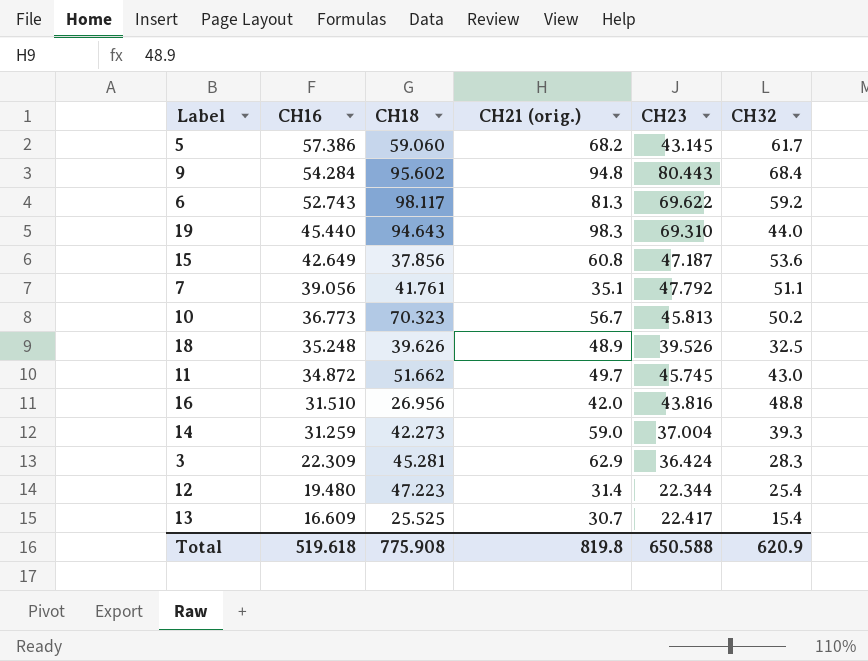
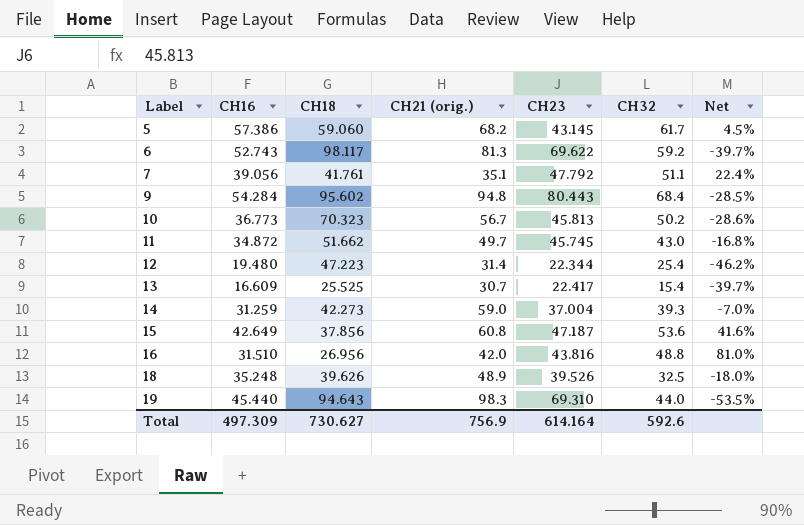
row order: CH16 descending -> Label ascending
column Net | formula: none -> ([CH32] - [CH18]) / [CH18]
row 3: 22.309 | 45.281 | 62.9 | 36.424 | 28.3 -> none
Total | CH16: 519.618 -> 497.309
Total | CH18: 775.908 -> 730.627
Total | CH21 (orig.): 819.8 -> 756.9
Total | CH23: 650.588 -> 614.164
Total | CH32: 620.9 -> 592.6

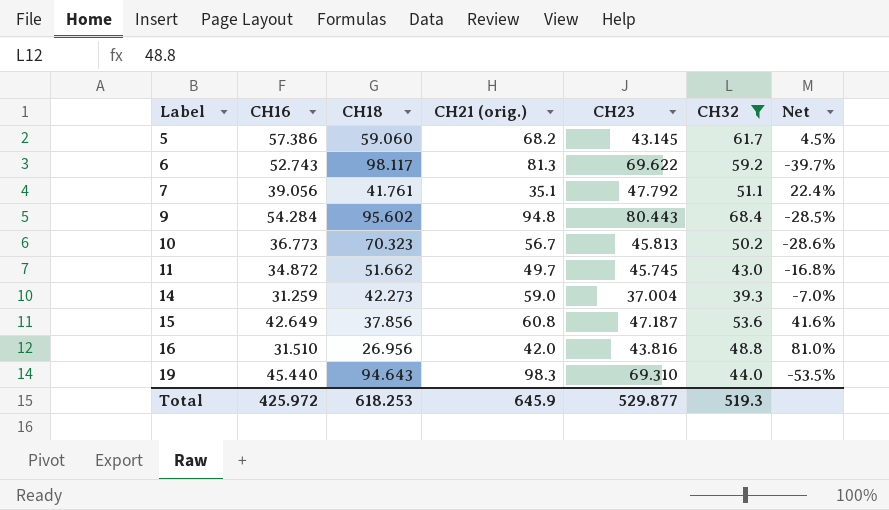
filter: none -> CH32 >= 39.3
Total | CH16: 497.309 -> 425.972
Total | CH18: 730.627 -> 618.253
Total | CH21 (orig.): 756.9 -> 645.9
Total | CH23: 614.164 -> 529.877
Total | CH32: 592.6 -> 519.3

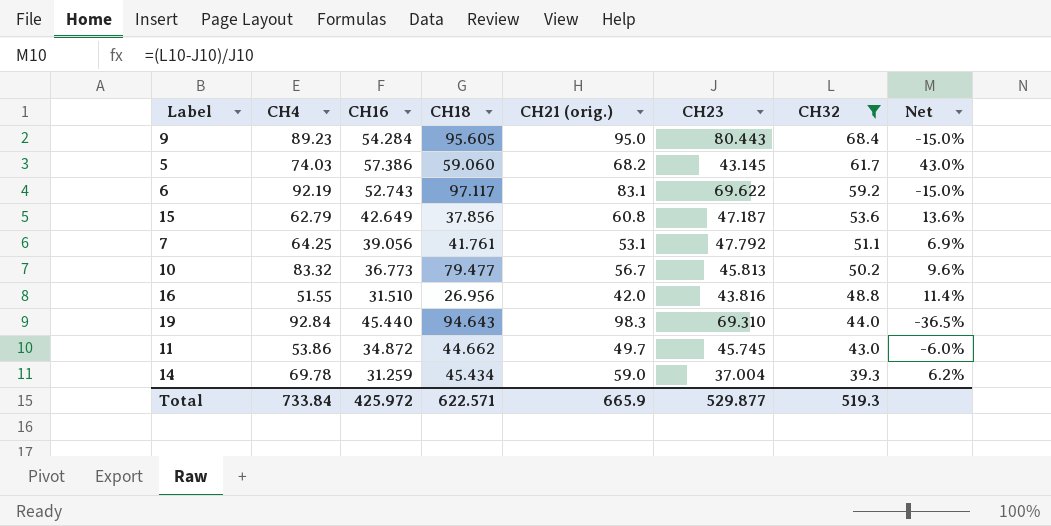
row order: Label ascending -> CH32 descending
column CH4 | position: none -> 2
column Net | formula: ([CH32] - [CH18]) / [CH18] -> ([CH32] - [CH23]) / [CH23]
9 | CH18: 95.602 -> 95.605
9 | CH21 (orig.): 94.8 -> 95.0
6 | CH18: 98.117 -> 97.117
6 | CH21 (orig.): 81.3 -> 83.1
7 | CH21 (orig.): 35.1 -> 53.1
10 | CH18: 70.323 -> 79.477
11 | CH18: 51.662 -> 44.662
14 | CH18: 42.273 -> 45.434
Total | CH18: 618.253 -> 622.571
Total | CH21 (orig.): 645.9 -> 665.9

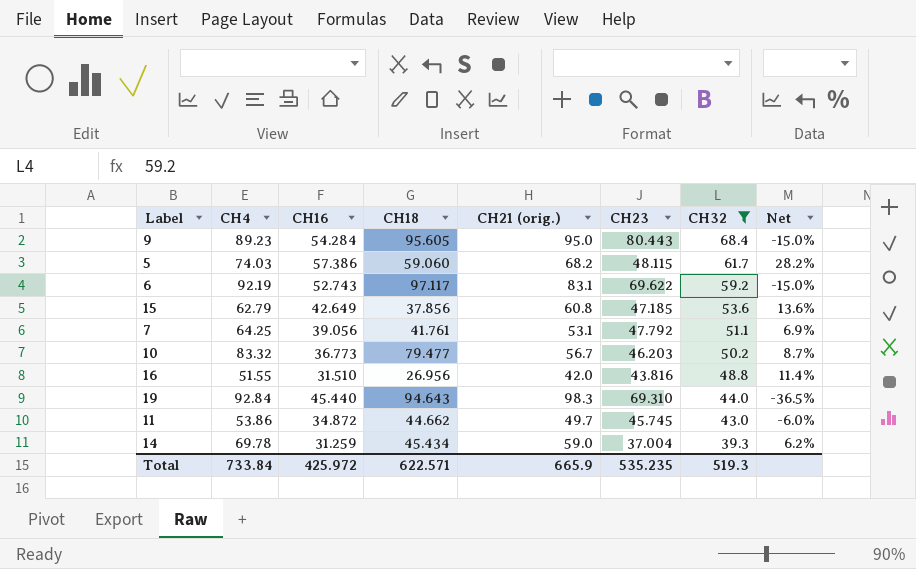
5 | CH23: 43.145 -> 48.115
5 | Net: 43.0% -> 28.2%
15 | CH23: 47.187 -> 47.185
10 | CH23: 45.813 -> 46.203
10 | Net: 9.6% -> 8.7%
Total | CH23: 529.877 -> 535.235

